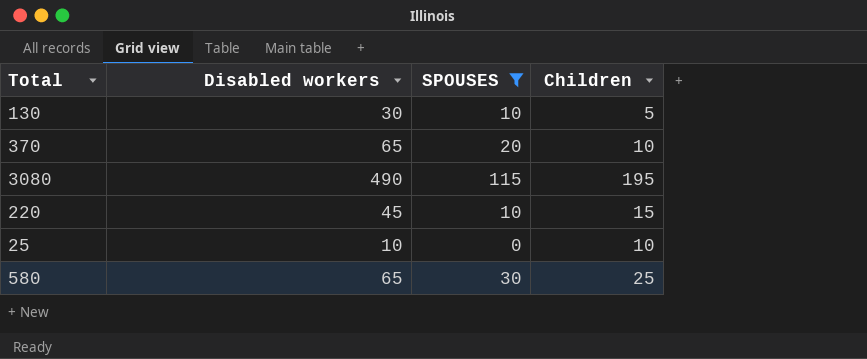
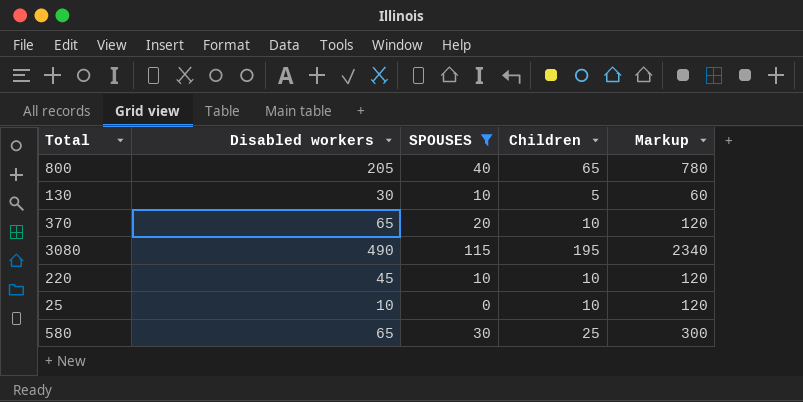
column Markup | formula: none -> [Children] * 12
row 800: none -> 205 | 40 | 65 | 780
220 | Children: 15 -> 10

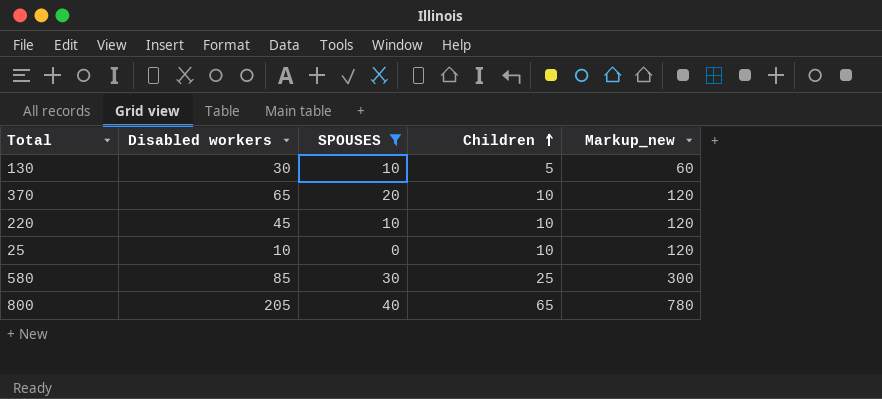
row order: none -> Children ascending
column name: Markup -> Markup_new
row 3080: 490 | 115 | 195 | 2340 -> none
580 | Disabled workers: 65 -> 85

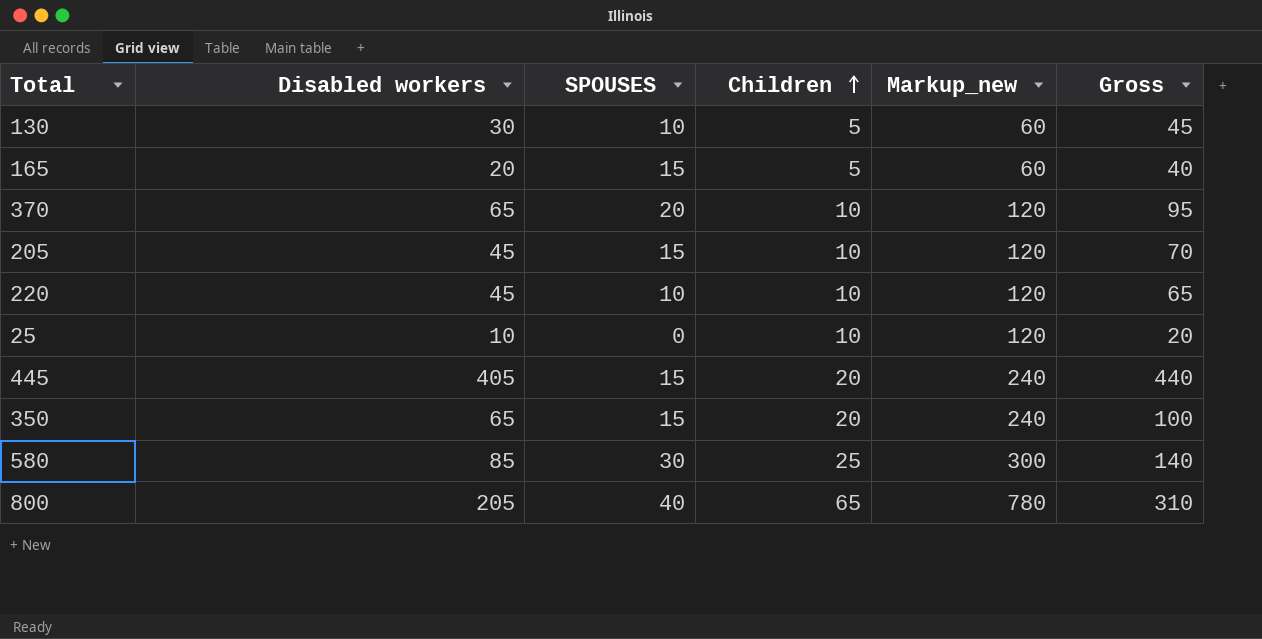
filter: SPOUSES != 15 -> none
column Gross | formula: none -> [Disabled workers] + [SPOUSES] + [Children]

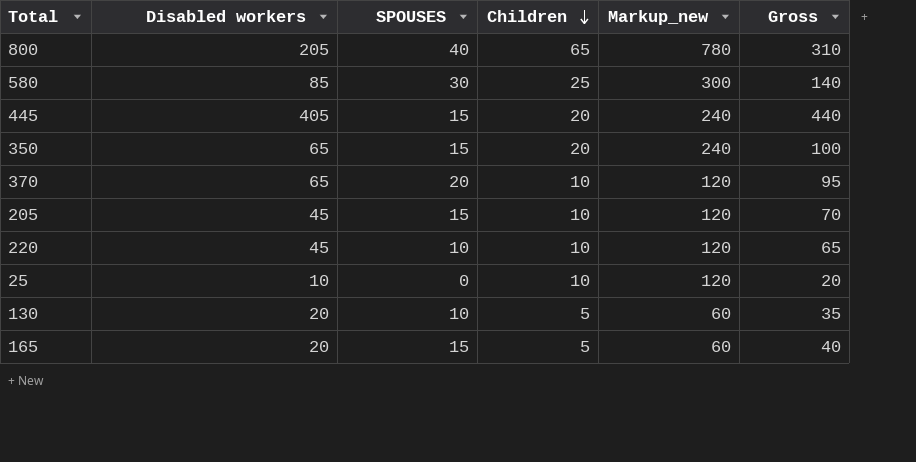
row order: Children ascending -> Children descending
130 | Disabled workers: 30 -> 20
130 | Gross: 45 -> 35

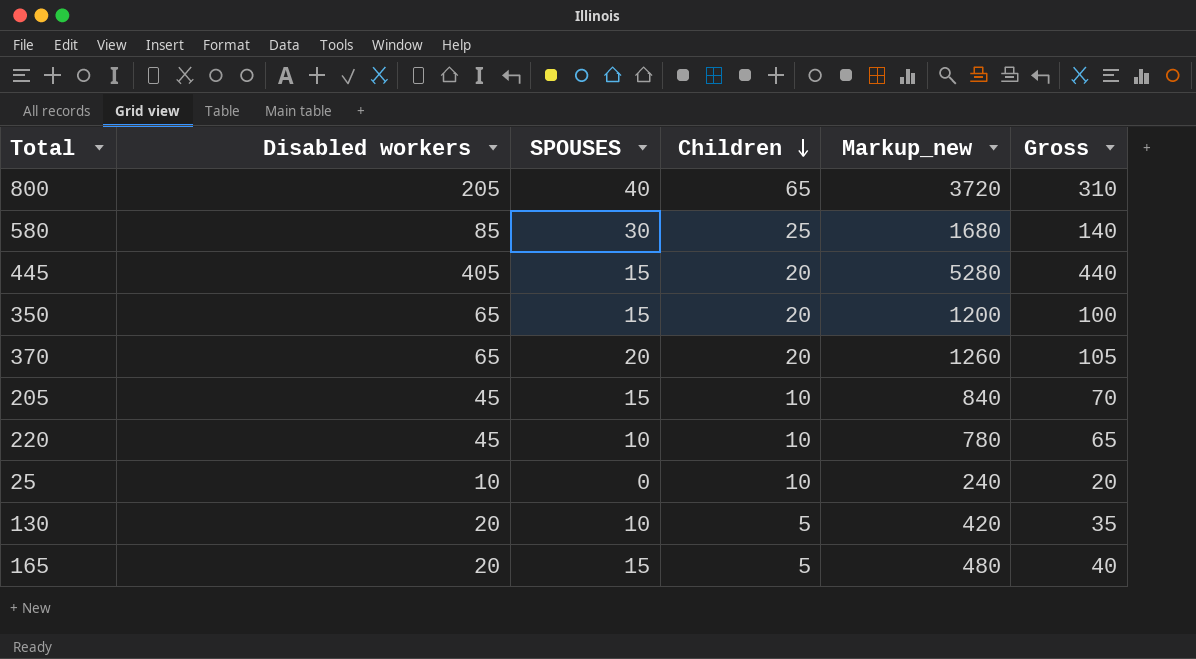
column Markup_new | formula: [Children] * 12 -> [Gross] * 12
370 | Children: 10 -> 20
370 | Gross: 95 -> 105

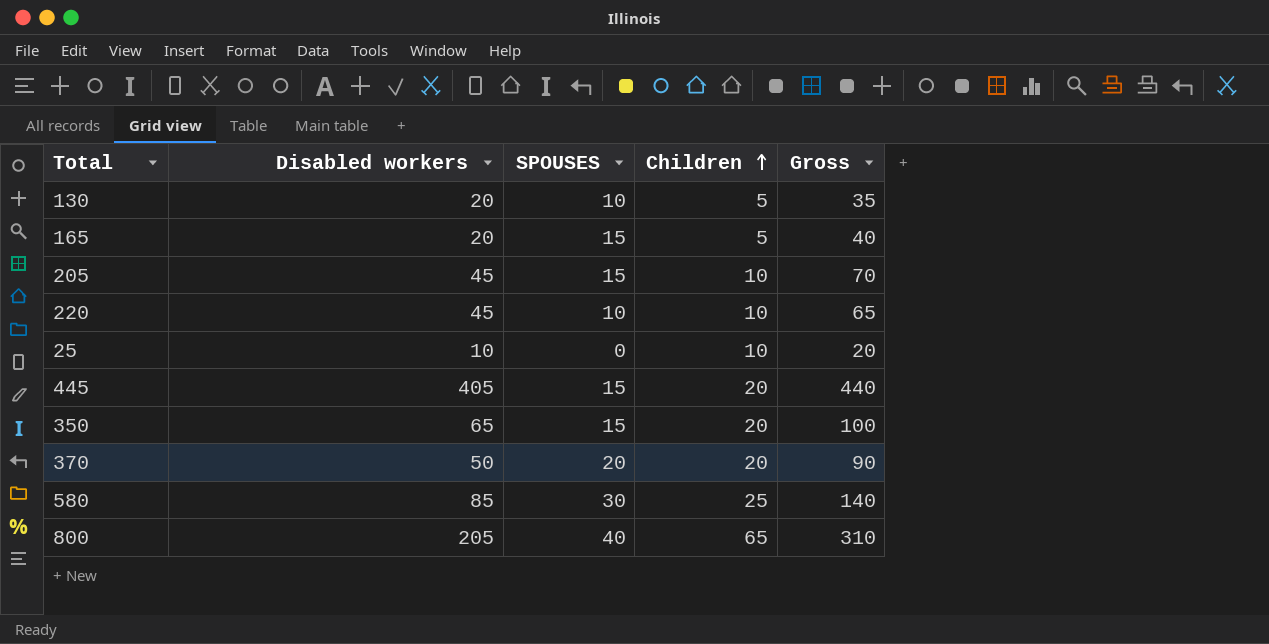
row order: Children descending -> Children ascending
column Markup_new | formula: [Gross] * 12 -> none
370 | Disabled workers: 65 -> 50
370 | Gross: 105 -> 90

